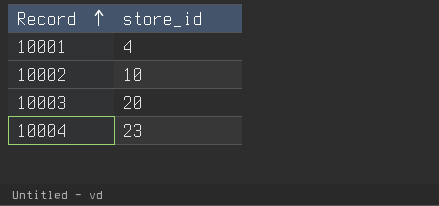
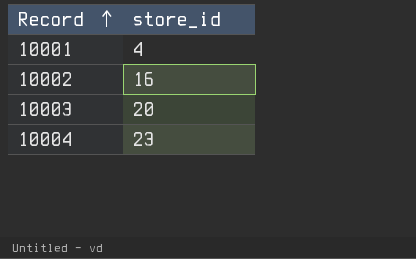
10002 | store_id: 10 -> 16

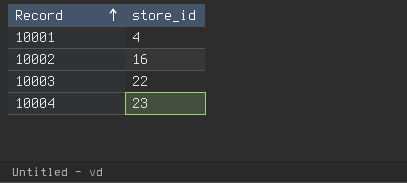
10003 | store_id: 20 -> 22

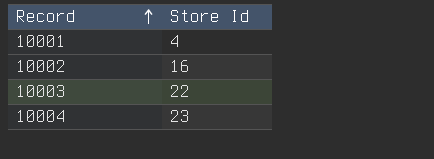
column name: store_id -> Store Id

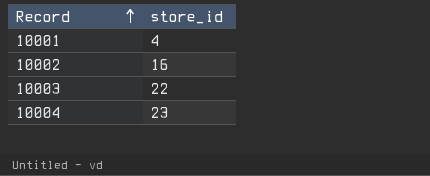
column name: Store Id -> store_id

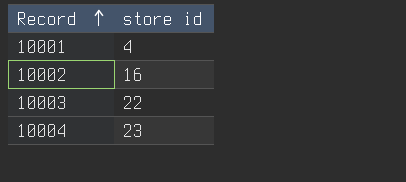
column name: store_id -> store id

